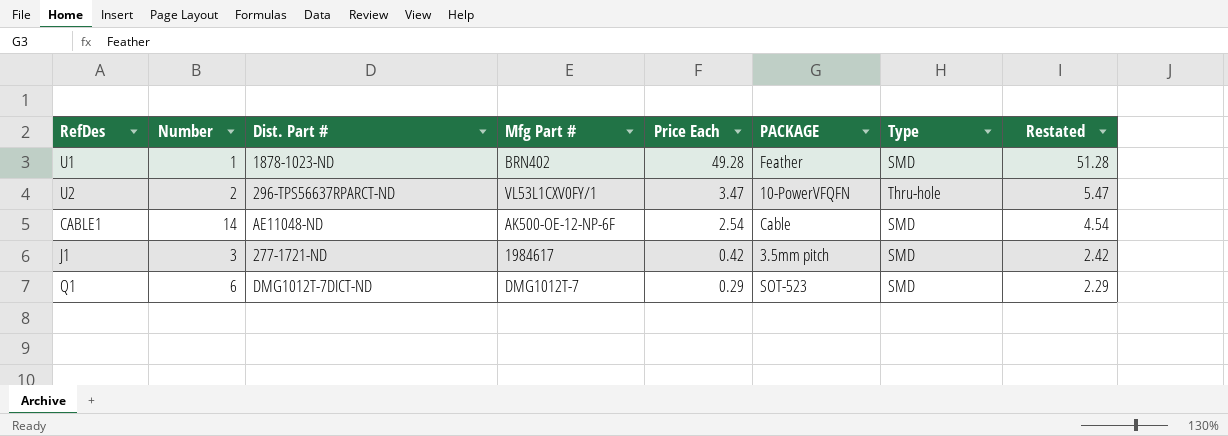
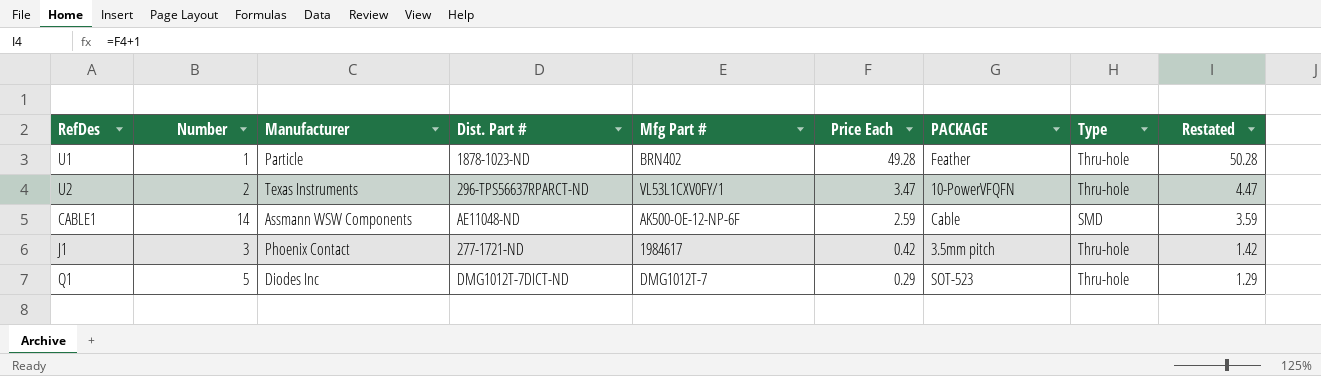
column Manufacturer | position: none -> 3
column Restated | formula: [Price Each] + 2 -> [Price Each] + 1
U1 | Type: SMD -> Thru-hole
CABLE1 | Price Each: 2.54 -> 2.59
J1 | Type: SMD -> Thru-hole
Q1 | Number: 6 -> 5
Q1 | Type: SMD -> Thru-hole

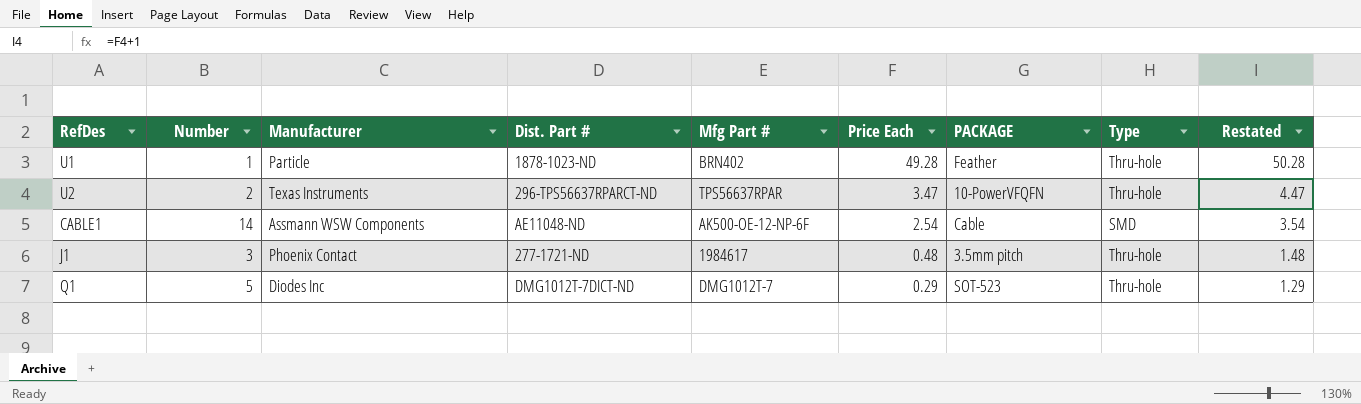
U2 | Mfg Part #: VL53L1CXV0FY/1 -> TPS56637RPAR
CABLE1 | Price Each: 2.59 -> 2.54
CABLE1 | Restated: 3.59 -> 3.54
J1 | Price Each: 0.42 -> 0.48
J1 | Restated: 1.42 -> 1.48

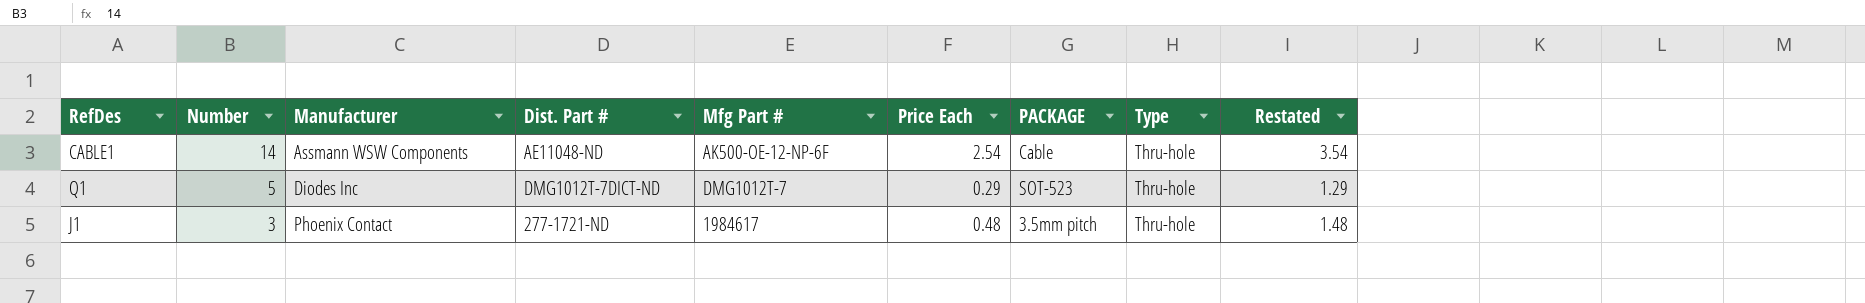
row order: Price Each descending -> Number descending
row U1: 1 | Particle | 1878-1023-ND | BRN402 | 49.28 | Feather | Thru-hole | 50.28 -> none
row U2: 2 | Texas Instruments | 296-TPS56637RPARCT-ND | TPS56637RPAR | 3.47 | 10-PowerVFQFN | Thru-hole | 4.47 -> none
CABLE1 | Type: SMD -> Thru-hole

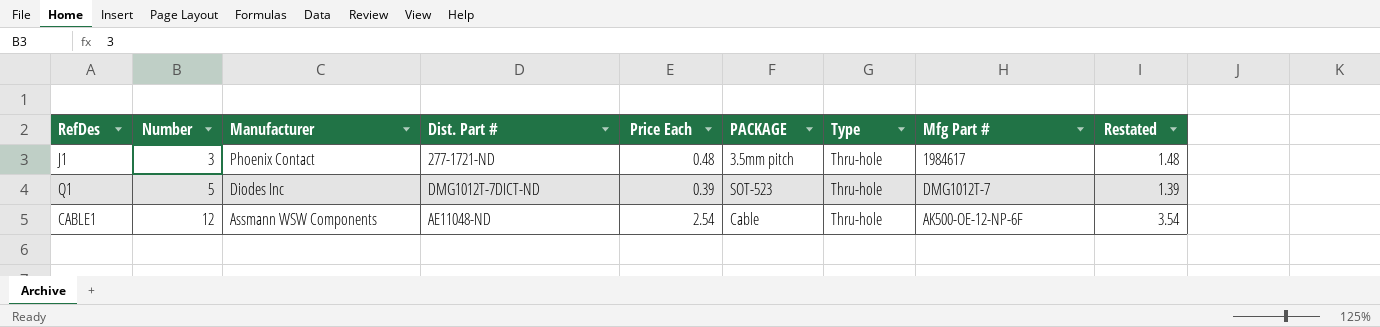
row order: Number descending -> Number ascending
column Mfg Part # | position: 5 -> 8
Q1 | Price Each: 0.29 -> 0.39
Q1 | Restated: 1.29 -> 1.39
CABLE1 | Number: 14 -> 12

